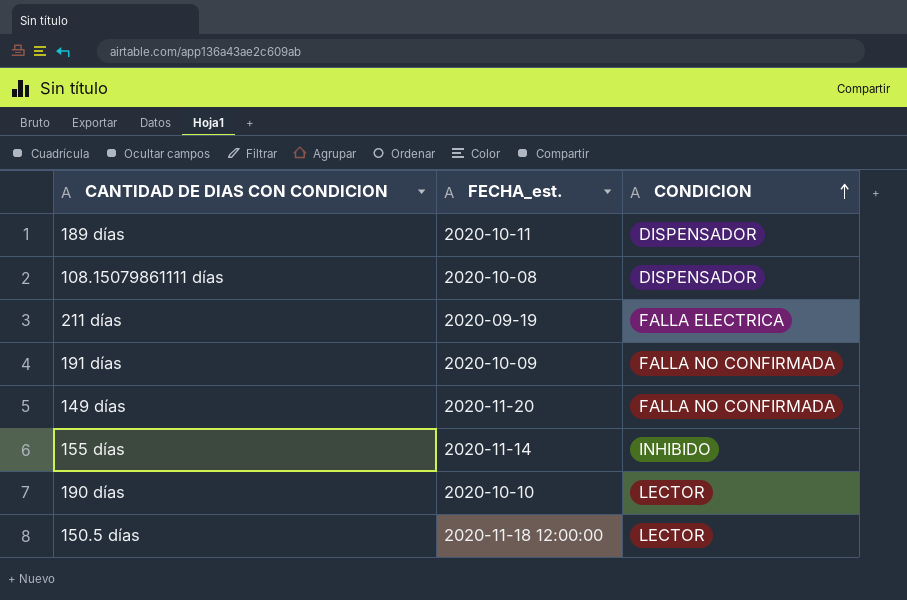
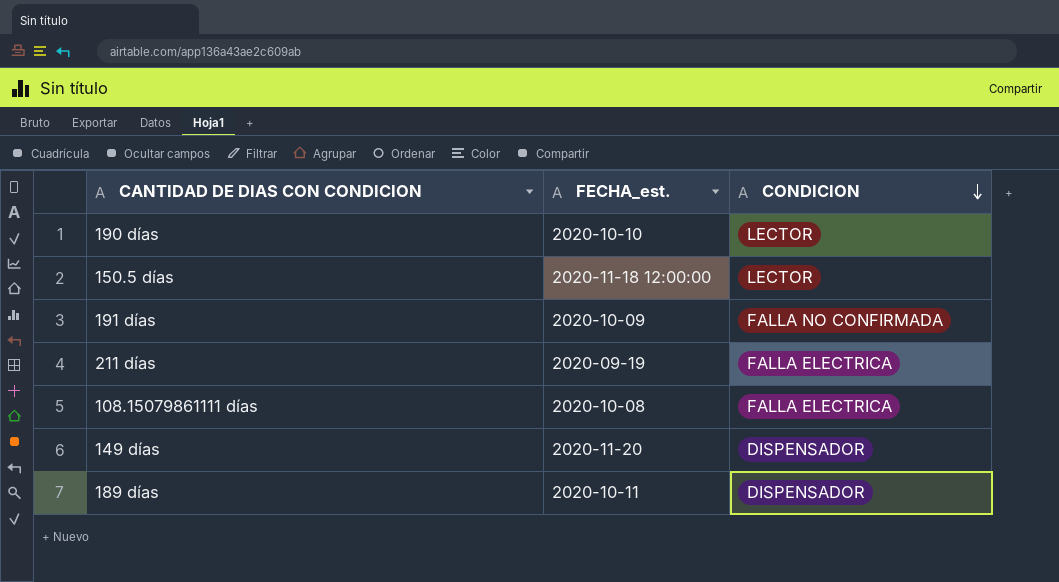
row order: CONDICION ascending -> CONDICION descending
row 155 días: 2020-11-14 | INHIBIDO -> none
108.15079861111 días | CONDICION: DISPENSADOR -> FALLA ELECTRICA
149 días | CONDICION: FALLA NO CONFIRMADA -> DISPENSADOR

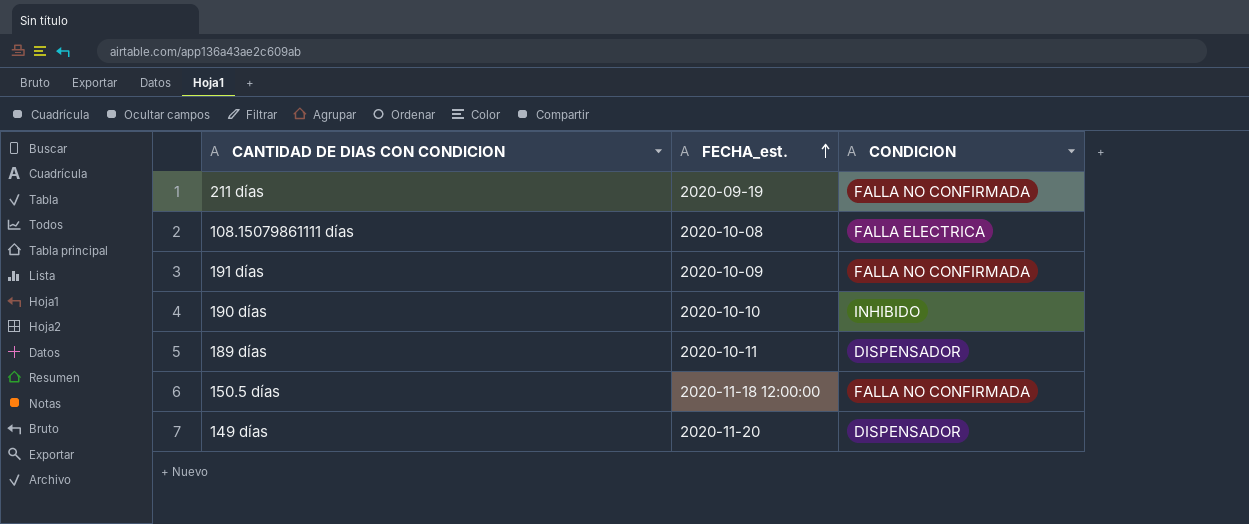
row order: CONDICION descending -> FECHA_est. ascending
211 días | CONDICION: FALLA ELECTRICA -> FALLA NO CONFIRMADA
190 días | CONDICION: LECTOR -> INHIBIDO
150.5 días | CONDICION: LECTOR -> FALLA NO CONFIRMADA

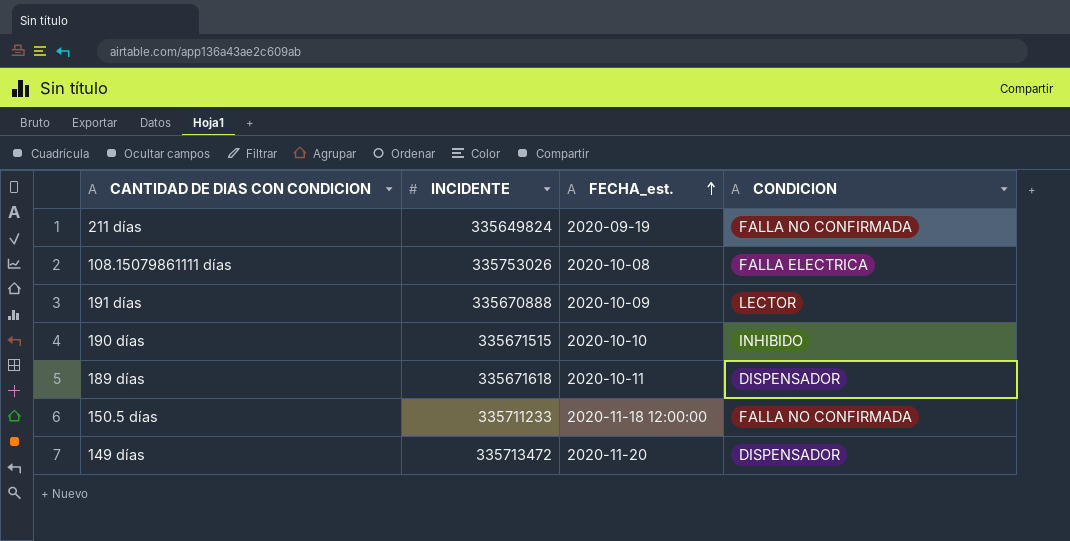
column INCIDENTE | position: none -> 2
191 días | CONDICION: FALLA NO CONFIRMADA -> LECTOR

